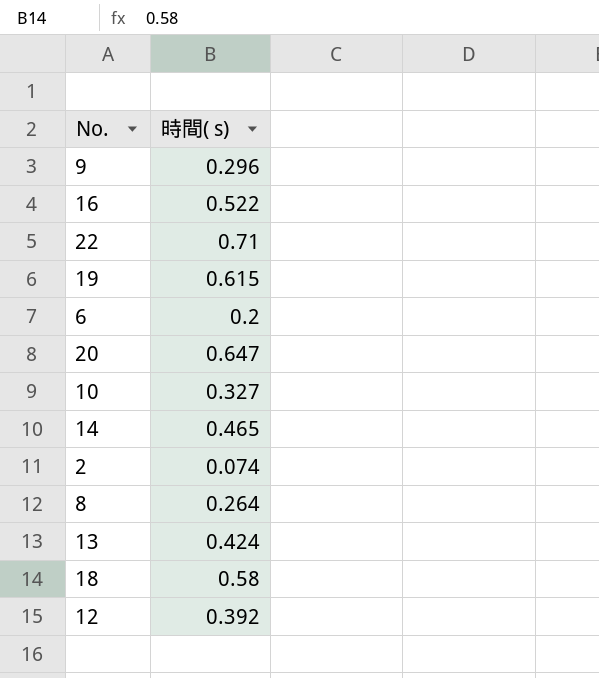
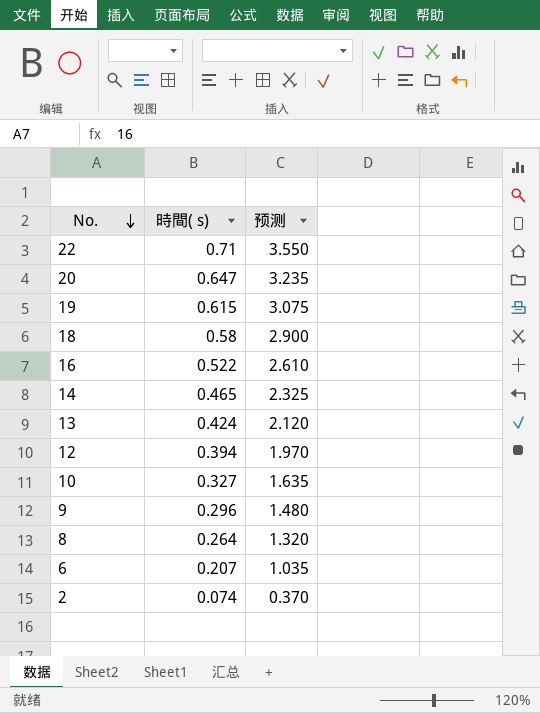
row order: none -> No. descending
column 预测 | formula: none -> [時間( s)] * 5
12 | 時間( s): 0.392 -> 0.394
6 | 時間( s): 0.2 -> 0.207

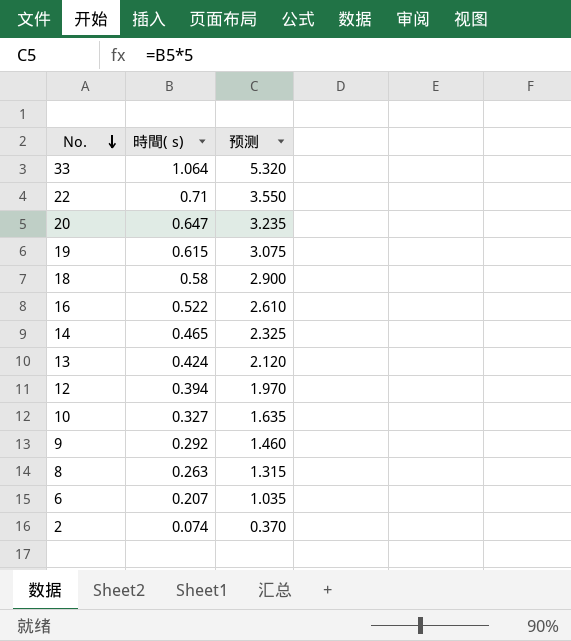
row 33: none -> 1.064 | 5.320
9 | 時間( s): 0.296 -> 0.292
9 | 预测: 1.480 -> 1.460
8 | 時間( s): 0.264 -> 0.263
8 | 预测: 1.320 -> 1.315

